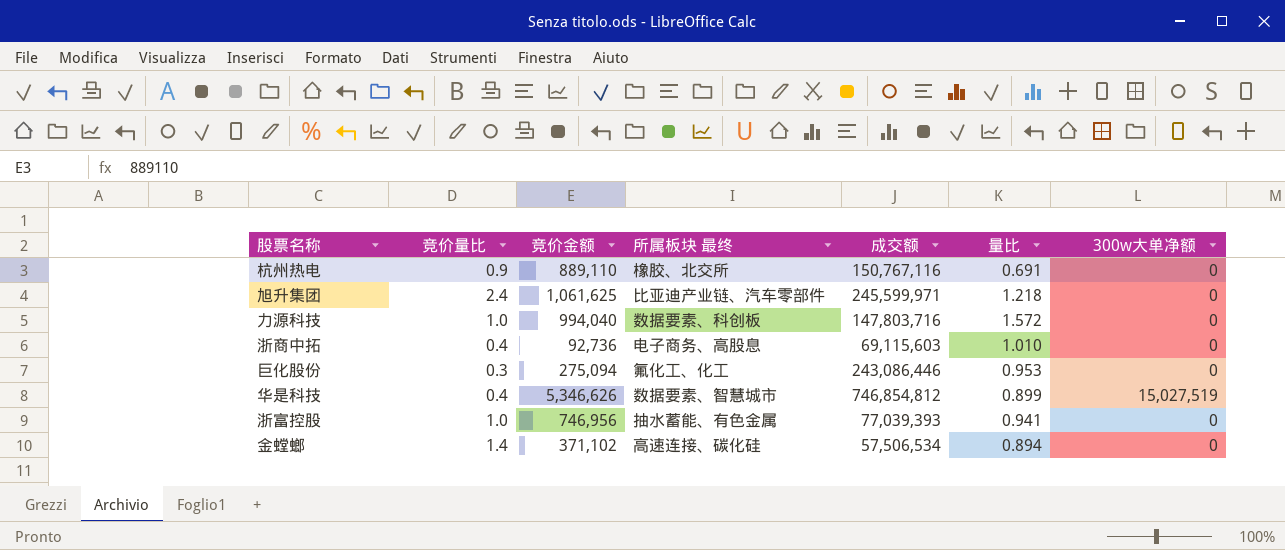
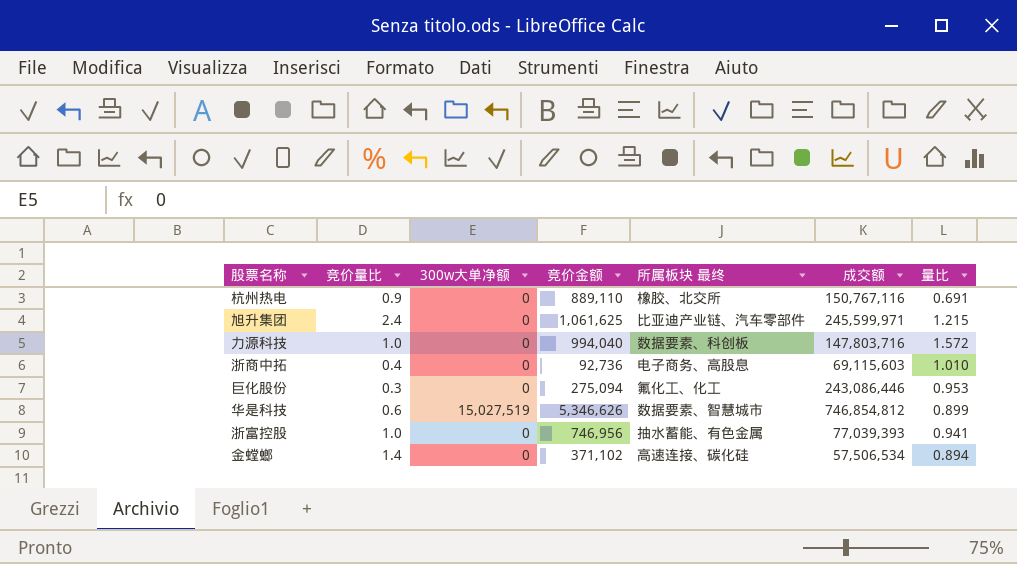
column 300w大单净额 | position: 7 -> 3
旭升集团 | 量比: 1.218 -> 1.215
华是科技 | 竞价量比: 0.4 -> 0.6

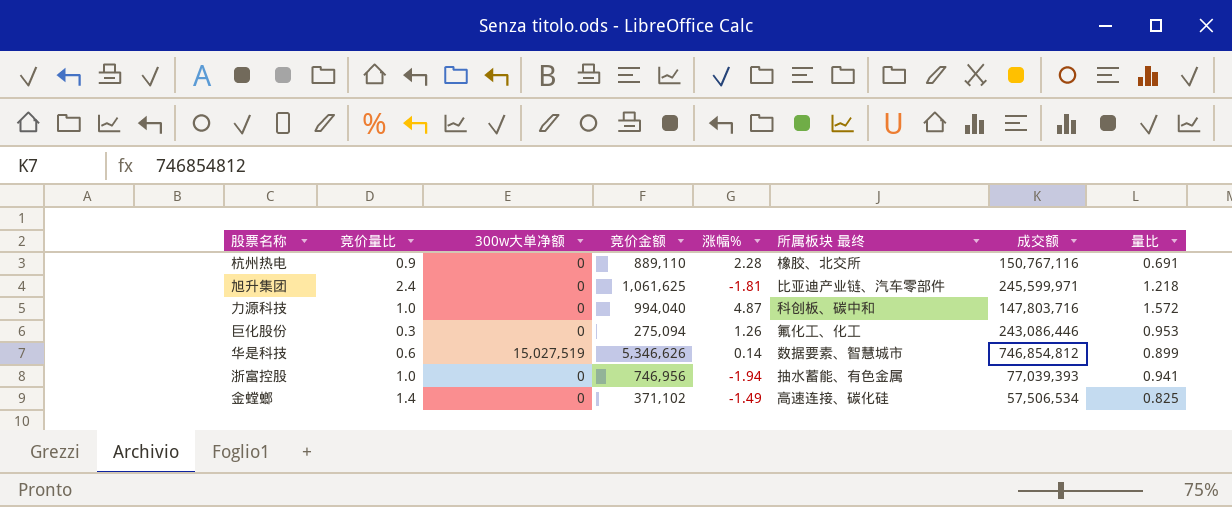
column 涨幅% | position: none -> 5
row 浙商中拓: 0.4 | 0 | 92,736 | 电子商务、高股息 | 69,115,603 | 1.010 -> none
旭升集团 | 量比: 1.215 -> 1.218
力源科技 | 所属板块 最终: 数据要素、科创板 -> 科创板、碳中和
金螳螂 | 量比: 0.894 -> 0.825

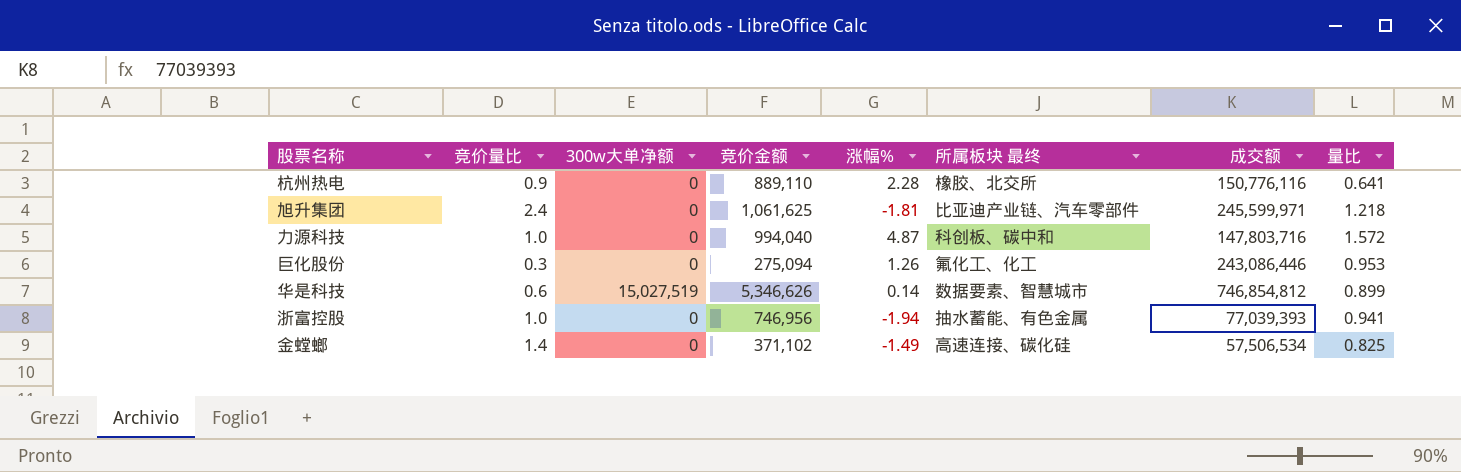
杭州热电 | 成交额: 150,767,116 -> 150,776,116
杭州热电 | 量比: 0.691 -> 0.641

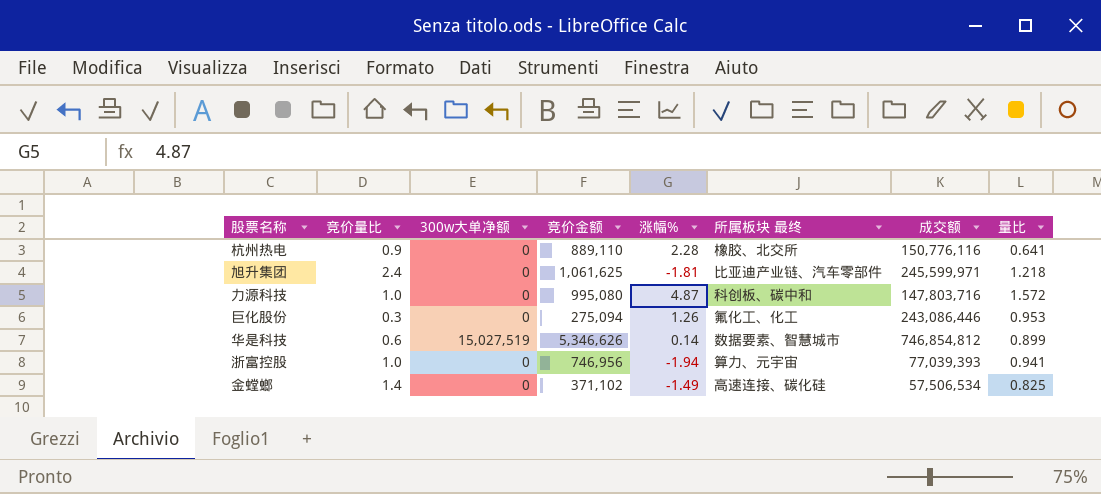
力源科技 | 竞价金额: 994,040 -> 995,080
浙富控股 | 所属板块 最终: 抽水蓄能、有色金属 -> 算力、元宇宙

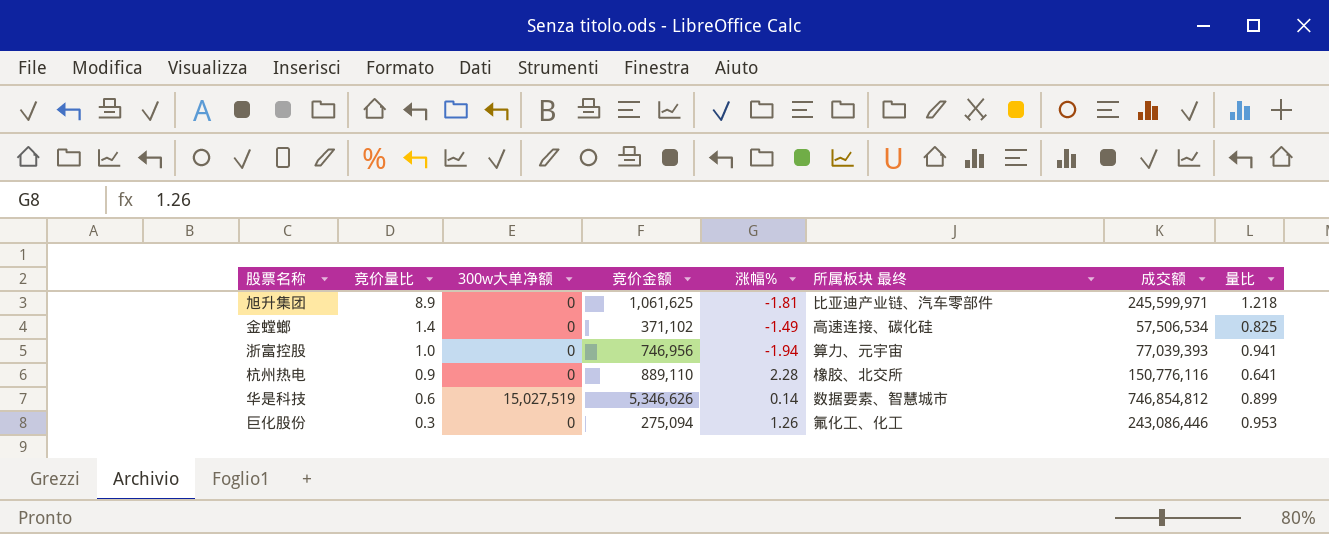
row order: none -> 竞价量比 descending
row 力源科技: 1.0 | 0 | 995,080 | 4.87 | 科创板、碳中和 | 147,803,716 | 1.572 -> none
旭升集团 | 竞价量比: 2.4 -> 8.9

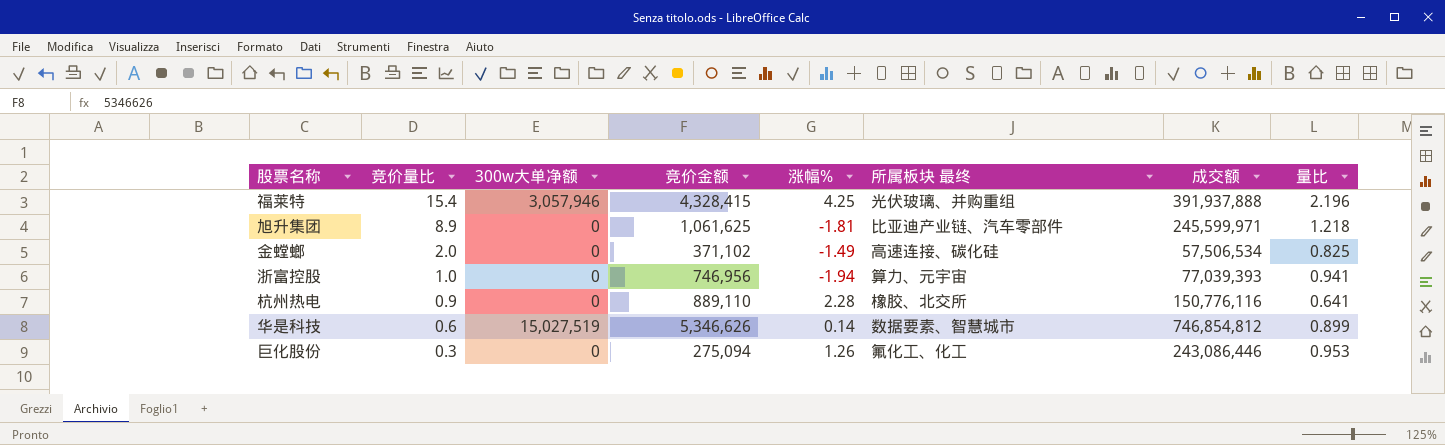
row 福莱特: none -> 15.4 | 3,057,946 | 4,328,415 | 4.25 | 光伏玻璃、并购重组 | 391,937,888 | 2.196
金螳螂 | 竞价量比: 1.4 -> 2.0

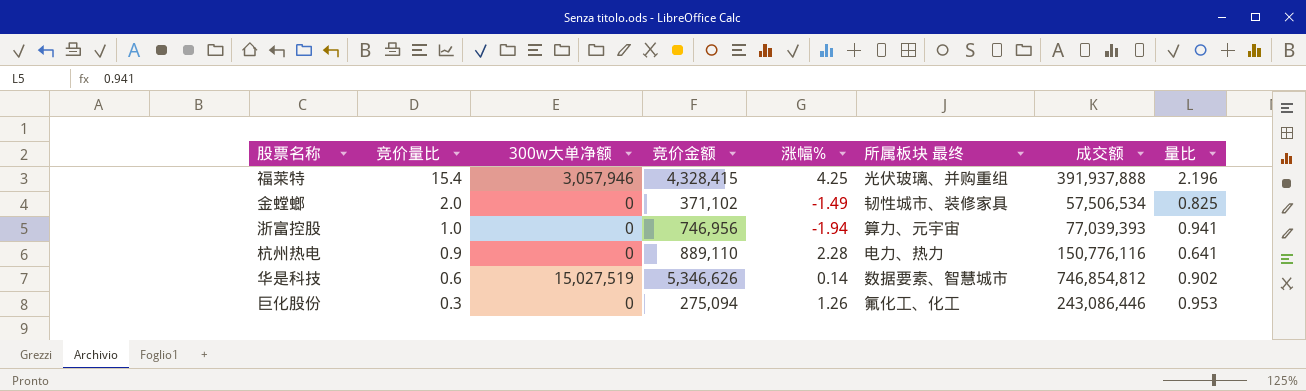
row 旭升集团: 8.9 | 0 | 1,061,625 | -1.81 | 比亚迪产业链、汽车零部件 | 245,599,971 | 1.218 -> none
金螳螂 | 所属板块 最终: 高速连接、碳化硅 -> 韧性城市、装修家具
杭州热电 | 所属板块 最终: 橡胶、北交所 -> 电力、热力
华是科技 | 量比: 0.899 -> 0.902

